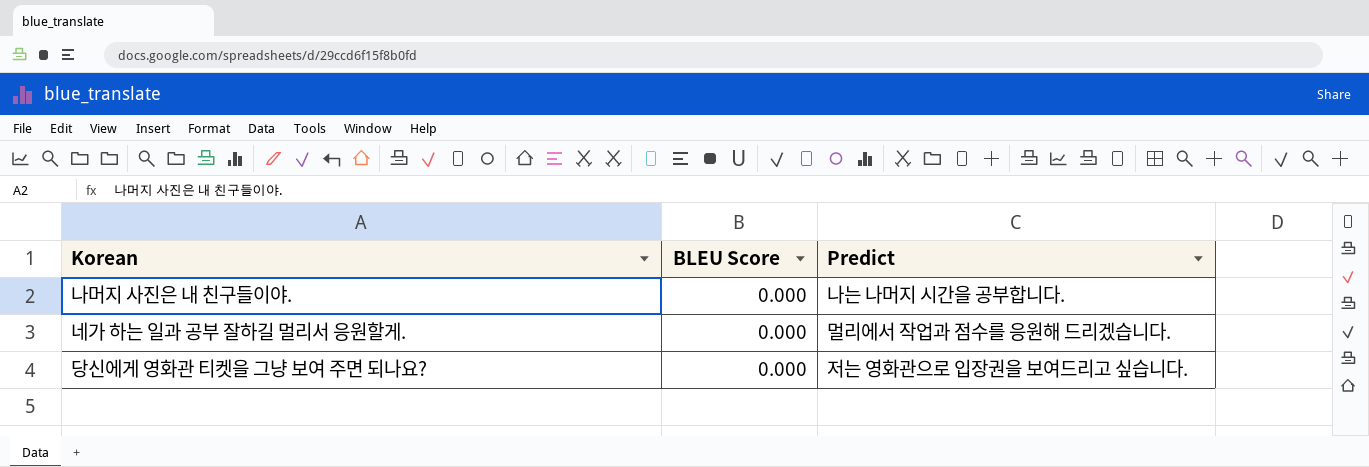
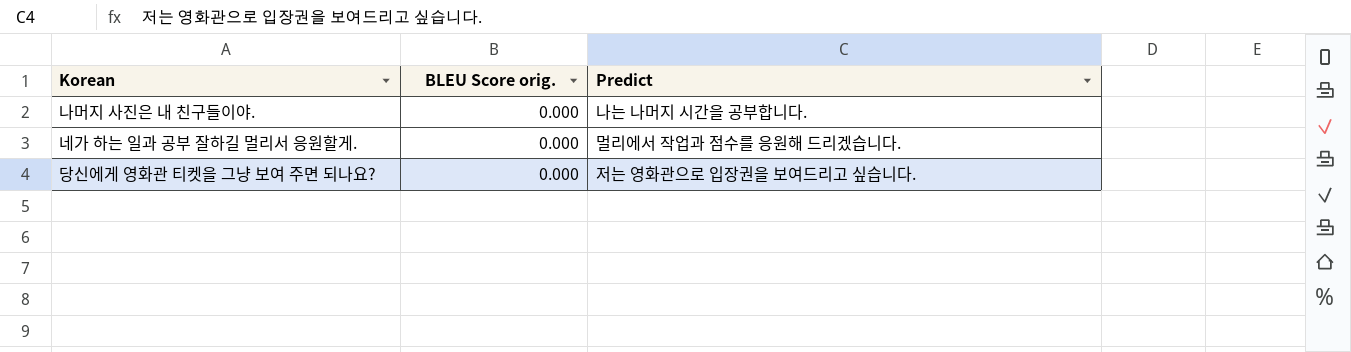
column name: BLEU Score -> BLEU Score orig.

